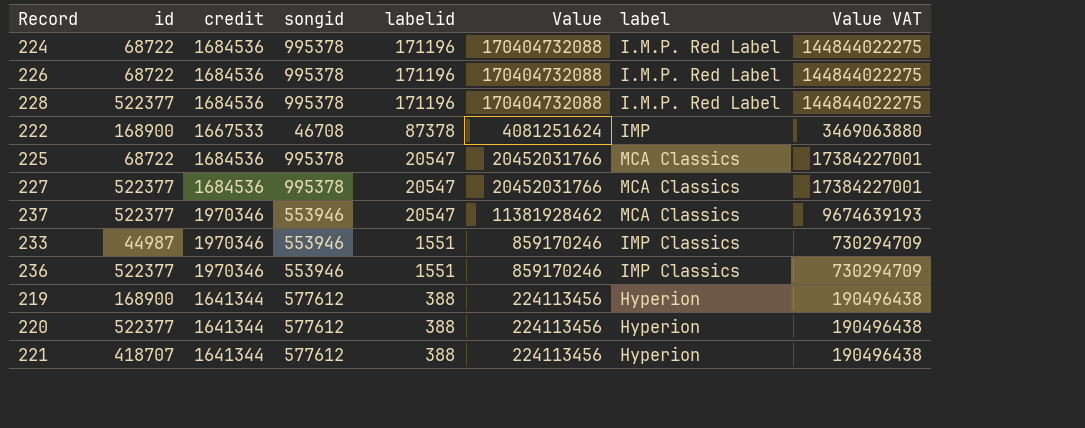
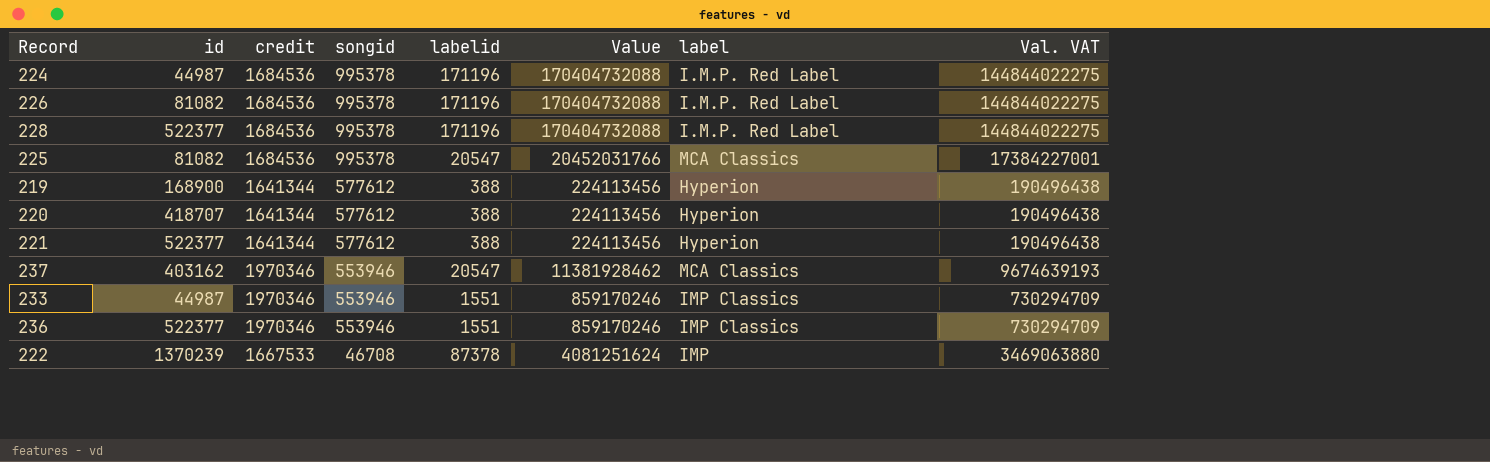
row order: labelid descending -> songid descending
column name: Value VAT -> Val. VAT
row 227: 522377 | 1684536 | 995378 | 20547 | 20452031766 | MCA Classics | 17384227001 -> none
224 | id: 68722 -> 44987
226 | id: 68722 -> 81082
225 | id: 68722 -> 81082
220 | id: 522377 -> 418707
221 | id: 418707 -> 522377
237 | id: 522377 -> 403162
222 | id: 168900 -> 1370239

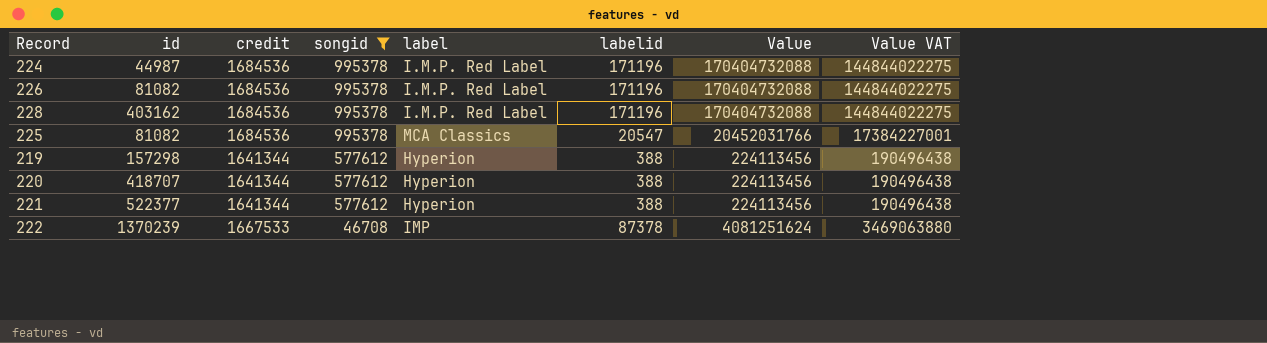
filter: none -> songid != 553946
column label | position: 7 -> 5
column name: Val. VAT -> Value VAT
228 | id: 522377 -> 403162
219 | id: 168900 -> 157298

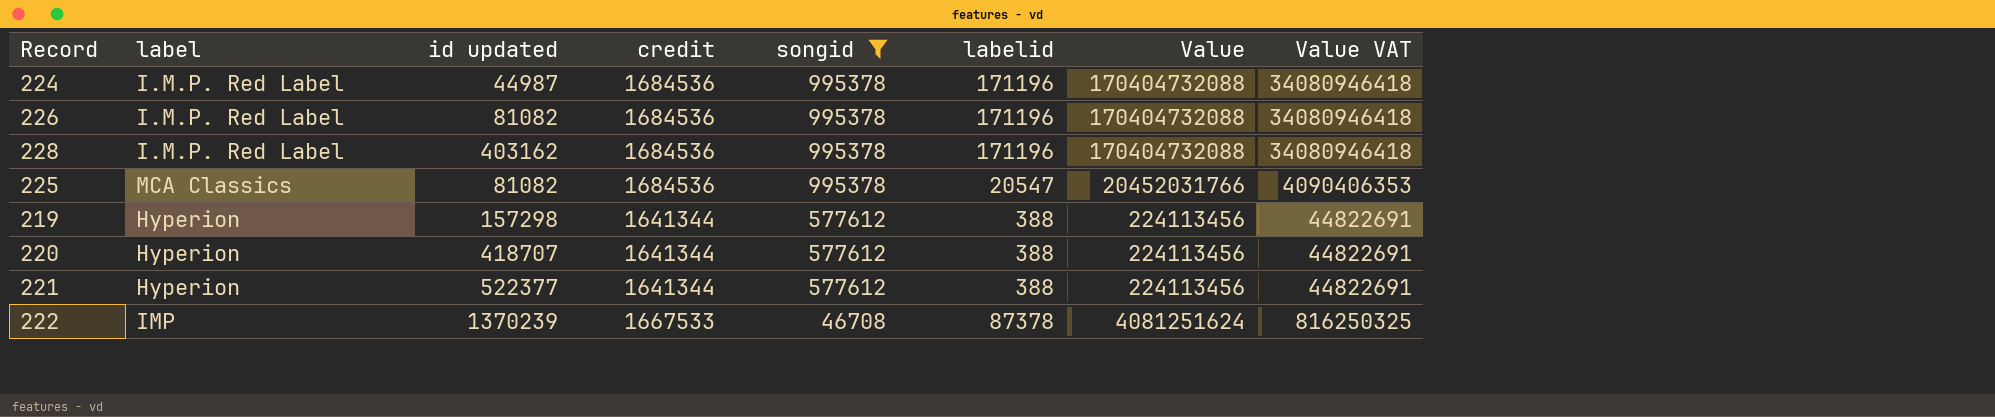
column label | position: 5 -> 2
column name: id -> id updated
column Value VAT | formula: [Value] * 0.85 -> [Value] * 0.2

